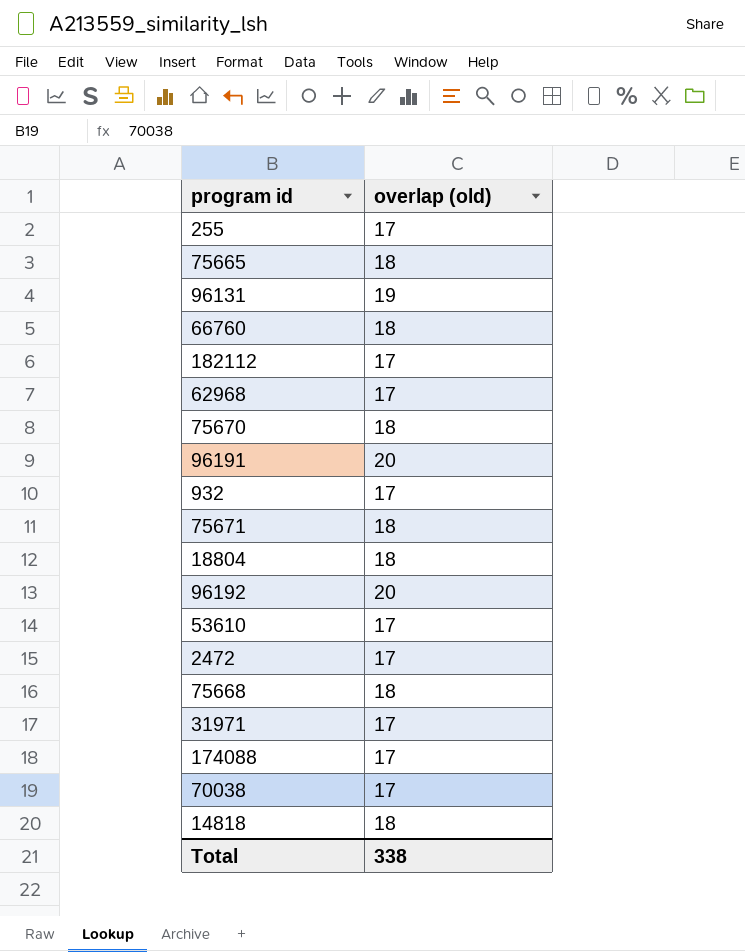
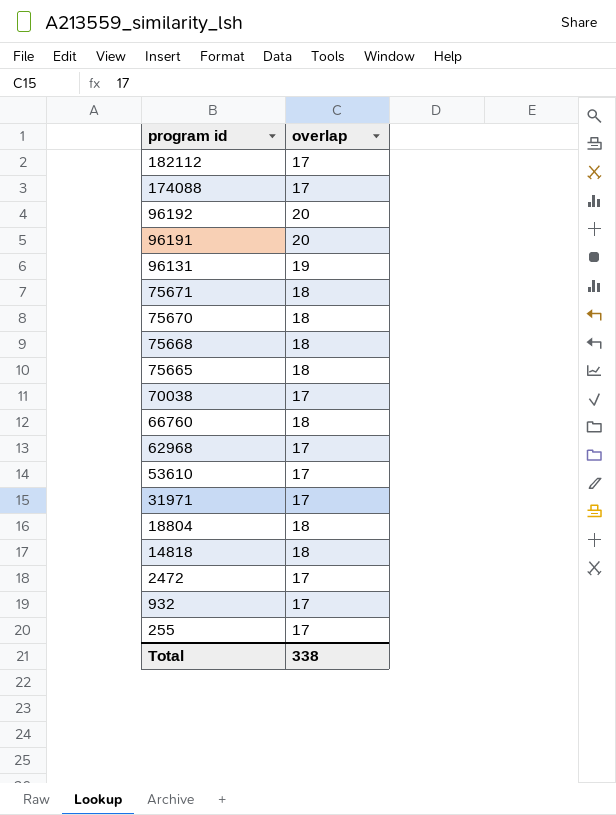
row order: none -> program id descending
column name: overlap (old) -> overlap

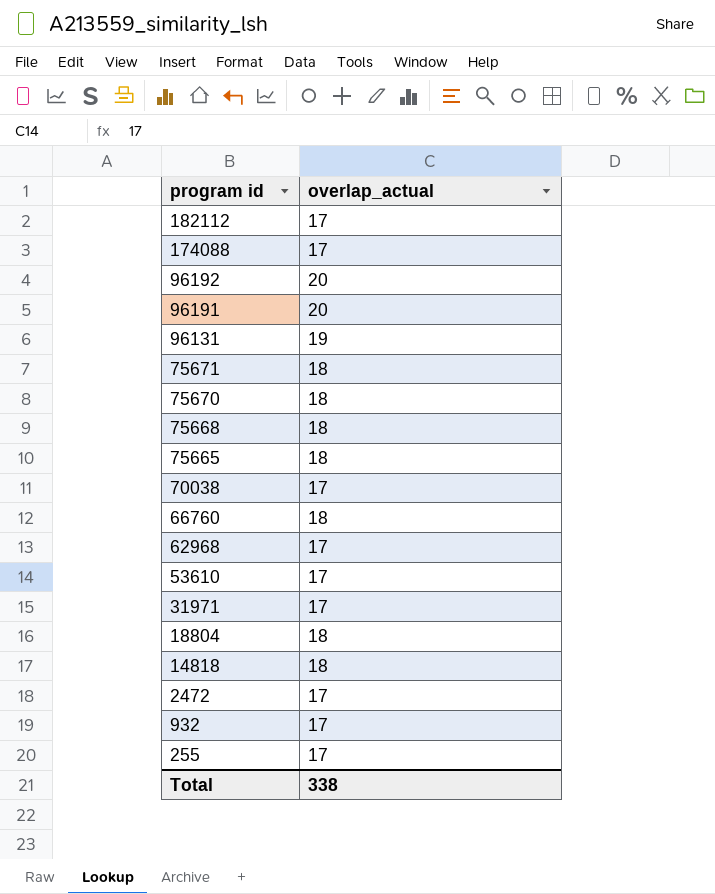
column name: overlap -> overlap_actual

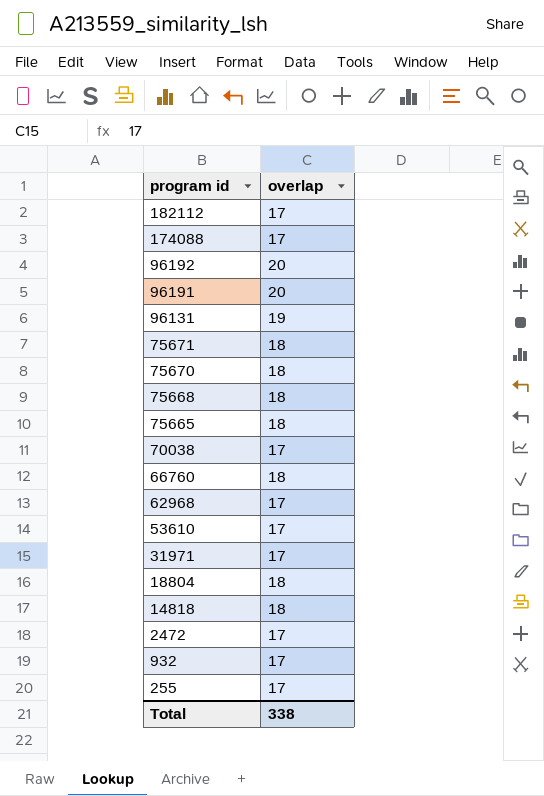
column name: overlap_actual -> overlap

